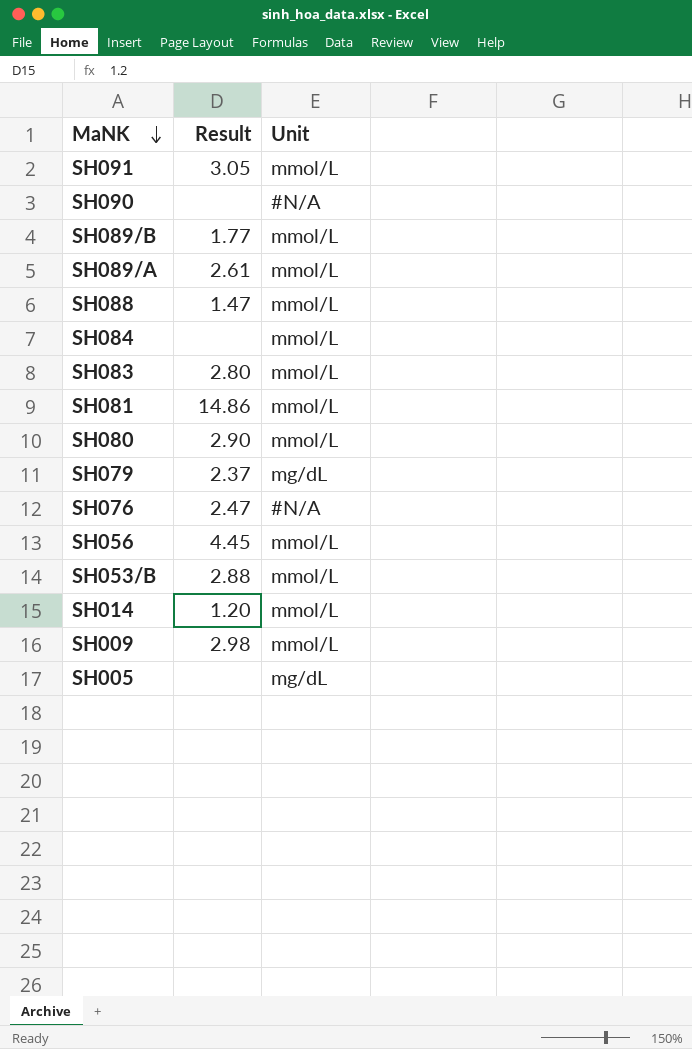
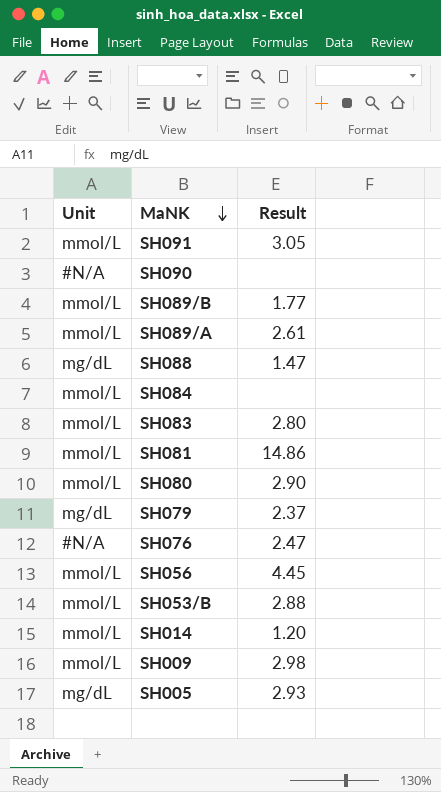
column Unit | position: 3 -> 1
SH088 | Unit: mmol/L -> mg/dL
SH005 | Result: none -> 2.93

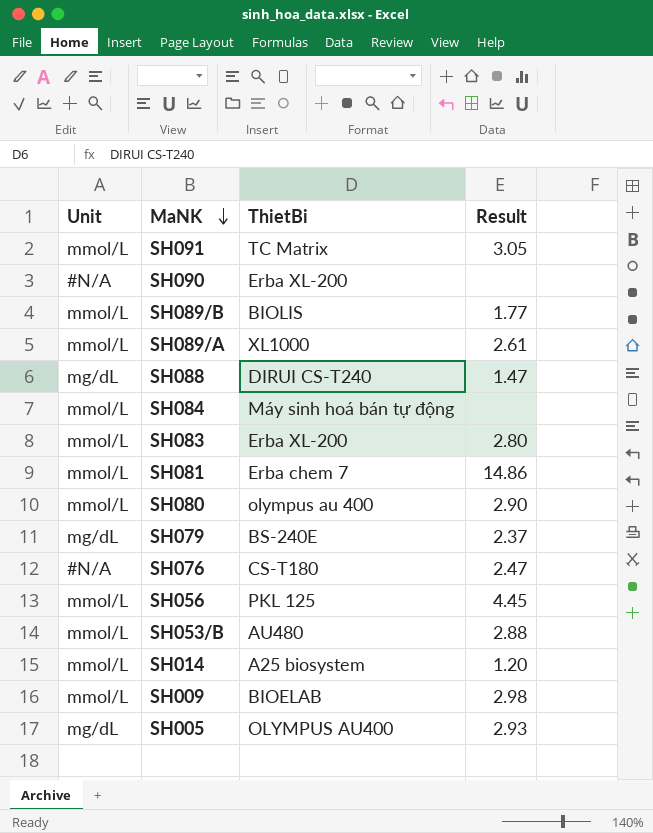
column ThietBi | position: none -> 3

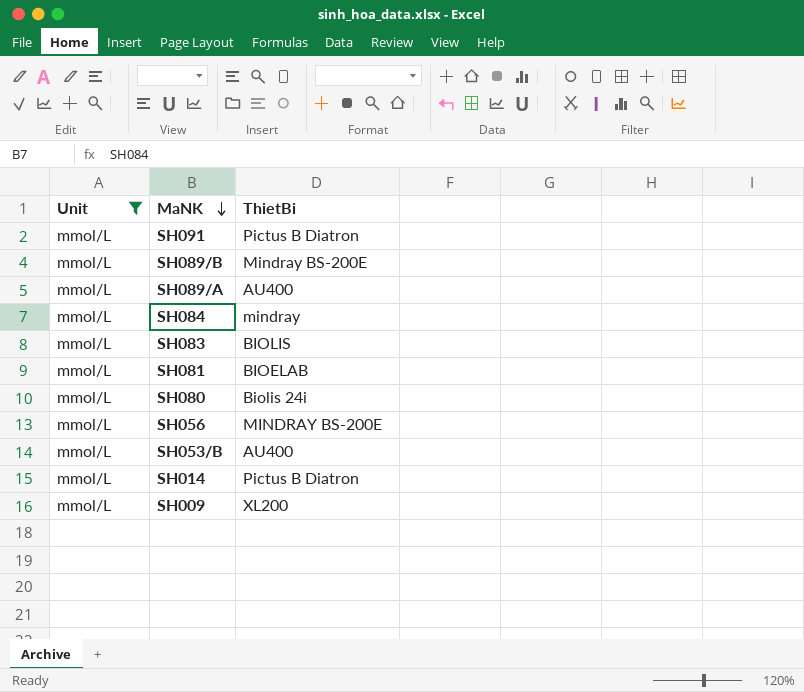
filter: none -> Unit = mmol/L
column Result | position: 4 -> none
SH091 | ThietBi: TC Matrix -> Pictus B Diatron
SH089/B | ThietBi: BIOLIS -> Mindray BS-200E
SH089/A | ThietBi: XL1000 -> AU400
SH084 | ThietBi: Máy sinh hoá bán tự động -> mindray
SH083 | ThietBi: Erba XL-200 -> BIOLIS
SH081 | ThietBi: Erba chem 7 -> BIOELAB
SH080 | ThietBi: olympus au 400 -> Biolis 24i
SH056 | ThietBi: PKL 125 -> MINDRAY BS-200E
SH053/B | ThietBi: AU480 -> AU400
SH014 | ThietBi: A25 biosystem -> Pictus B Diatron
SH009 | ThietBi: BIOELAB -> XL200

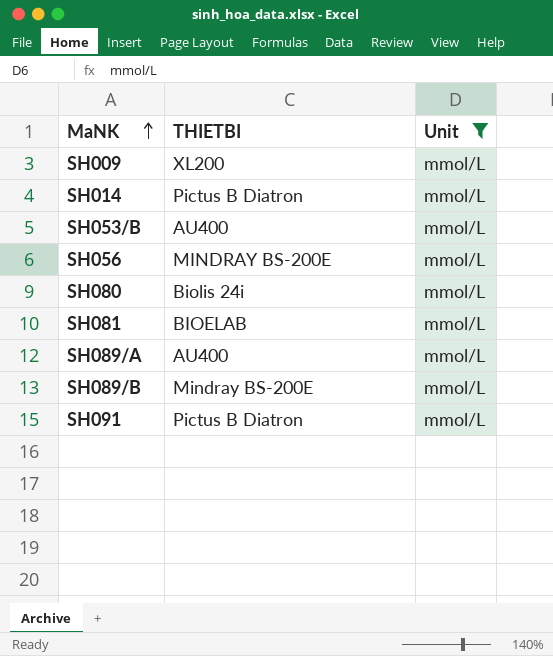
row order: MaNK descending -> MaNK ascending
column name: ThietBi -> THIETBI
column Unit | position: 1 -> 3
row SH084: mmol/L | mindray -> none
row SH083: mmol/L | BIOLIS -> none

